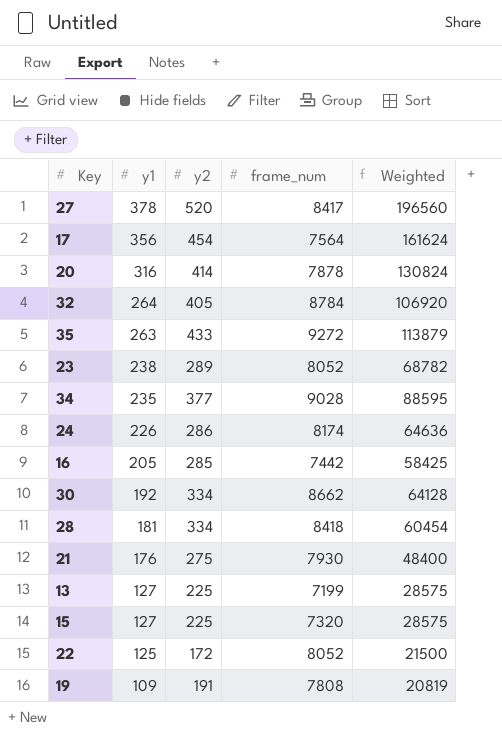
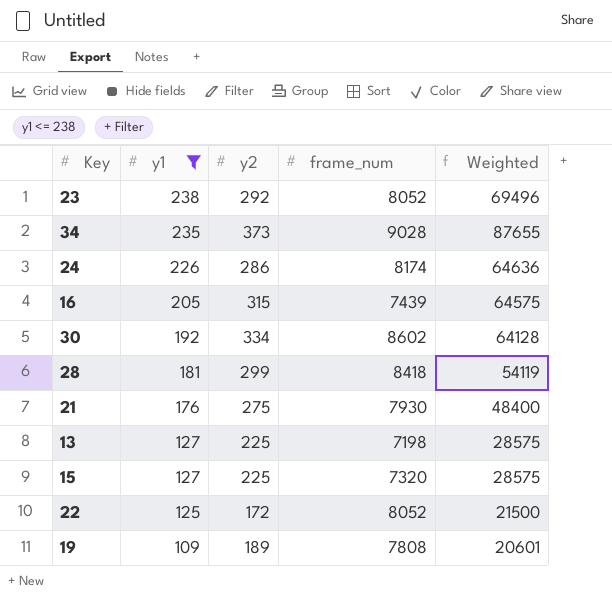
filter: none -> y1 <= 238
23 | y2: 289 -> 292
23 | Weighted: 68782 -> 69496
34 | y2: 377 -> 373
34 | Weighted: 88595 -> 87655
16 | y2: 285 -> 315
16 | frame_num: 7442 -> 7439
16 | Weighted: 58425 -> 64575
30 | frame_num: 8662 -> 8602
28 | y2: 334 -> 299
28 | Weighted: 60454 -> 54119
13 | frame_num: 7199 -> 7198
19 | y2: 191 -> 189
19 | Weighted: 20819 -> 20601

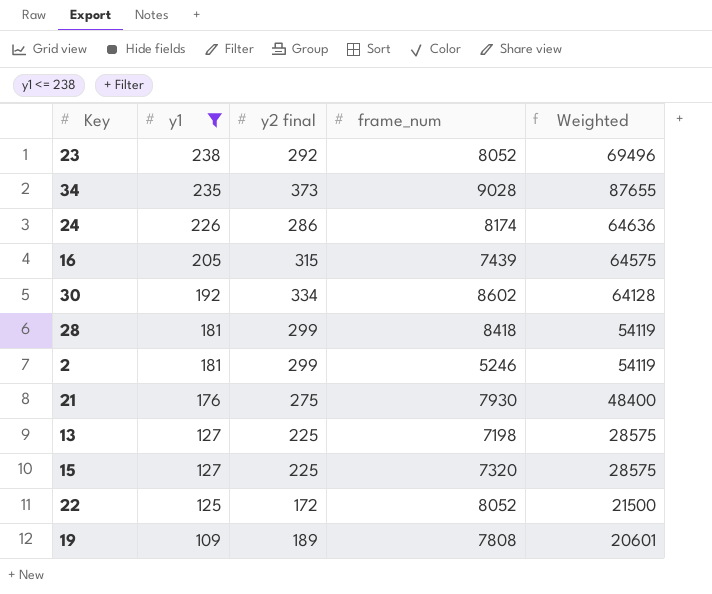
column name: y2 -> y2 final
row 2: none -> 181 | 299 | 5246 | 54119

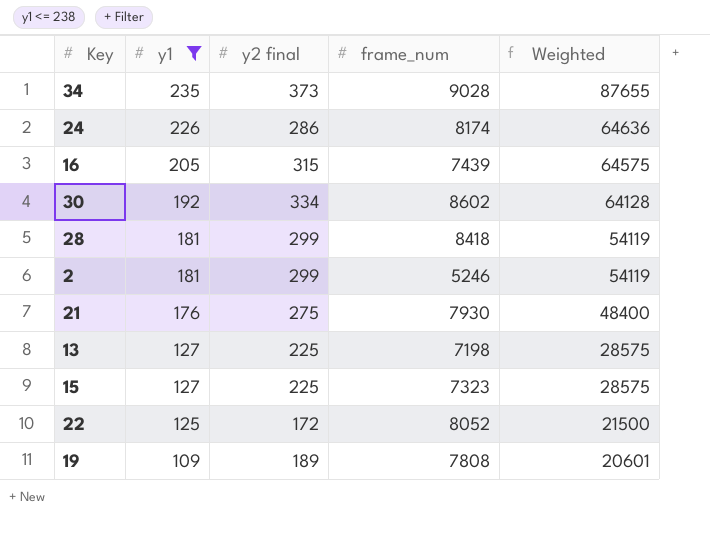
row 23: 238 | 292 | 8052 | 69496 -> none
15 | frame_num: 7320 -> 7323

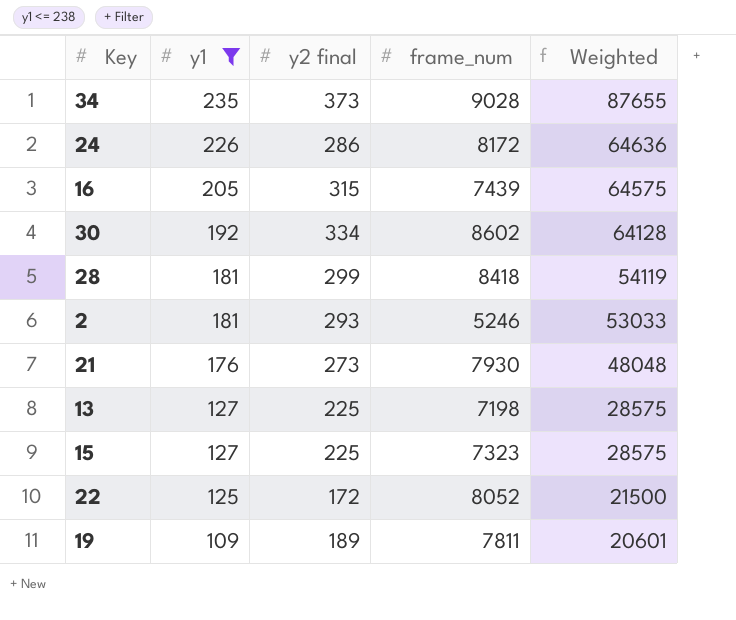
24 | frame_num: 8174 -> 8172
2 | y2 final: 299 -> 293
2 | Weighted: 54119 -> 53033
21 | y2 final: 275 -> 273
21 | Weighted: 48400 -> 48048
19 | frame_num: 7808 -> 7811

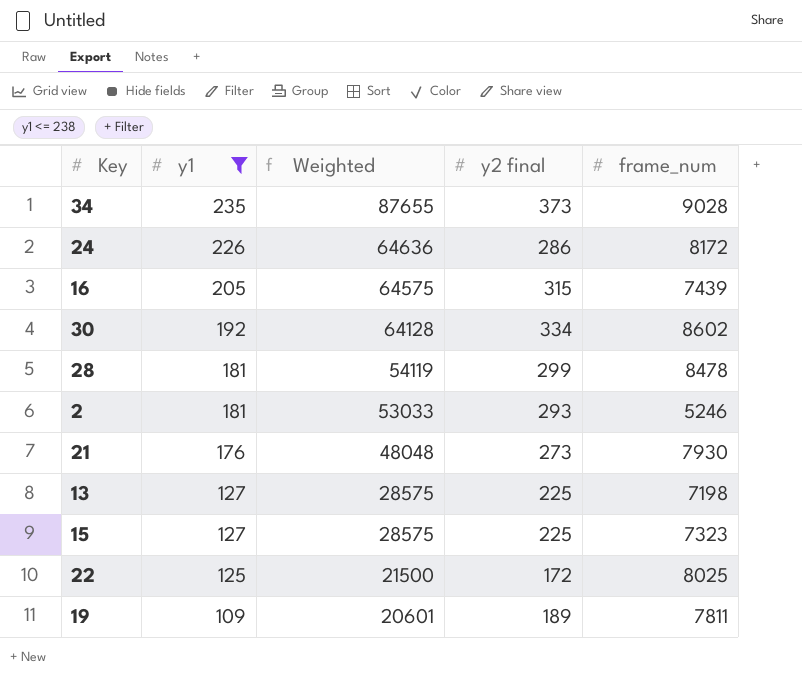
column Weighted | position: 5 -> 3
28 | frame_num: 8418 -> 8478
22 | frame_num: 8052 -> 8025

